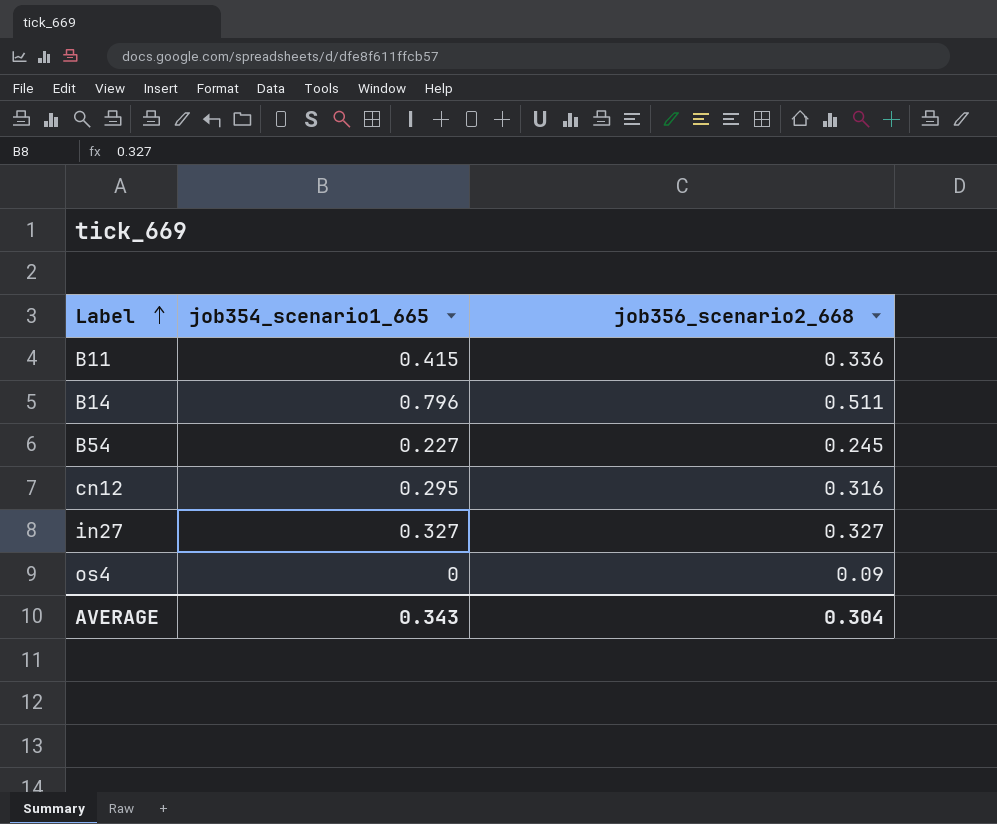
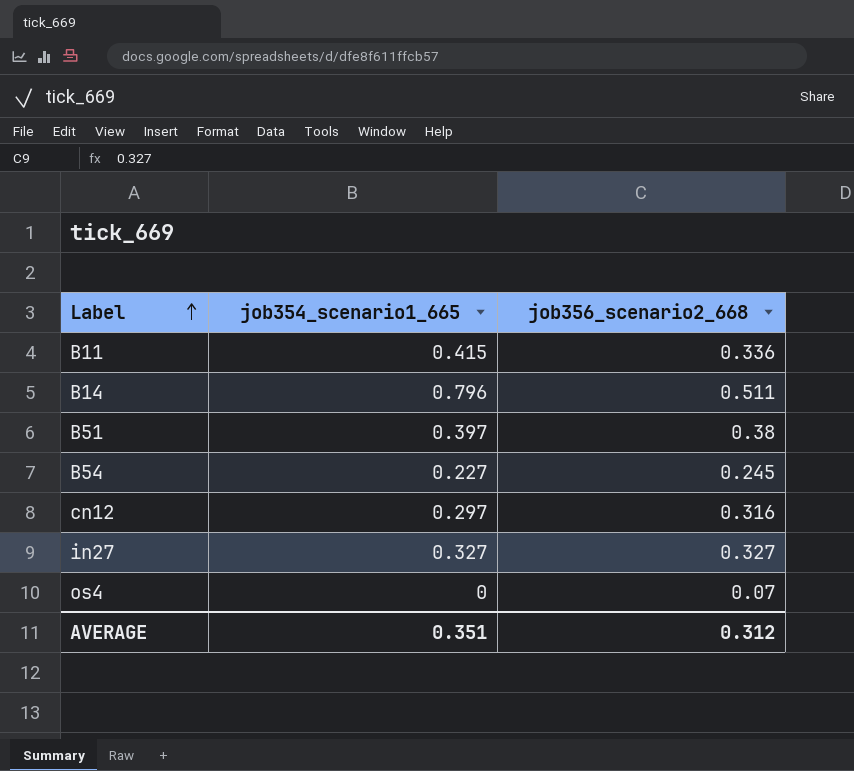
row B51: none -> 0.397 | 0.38
cn12 | job354_scenario1_665: 0.295 -> 0.297
os4 | job356_scenario2_668: 0.09 -> 0.07
AVERAGE | job354_scenario1_665: 0.343 -> 0.351
AVERAGE | job356_scenario2_668: 0.304 -> 0.312

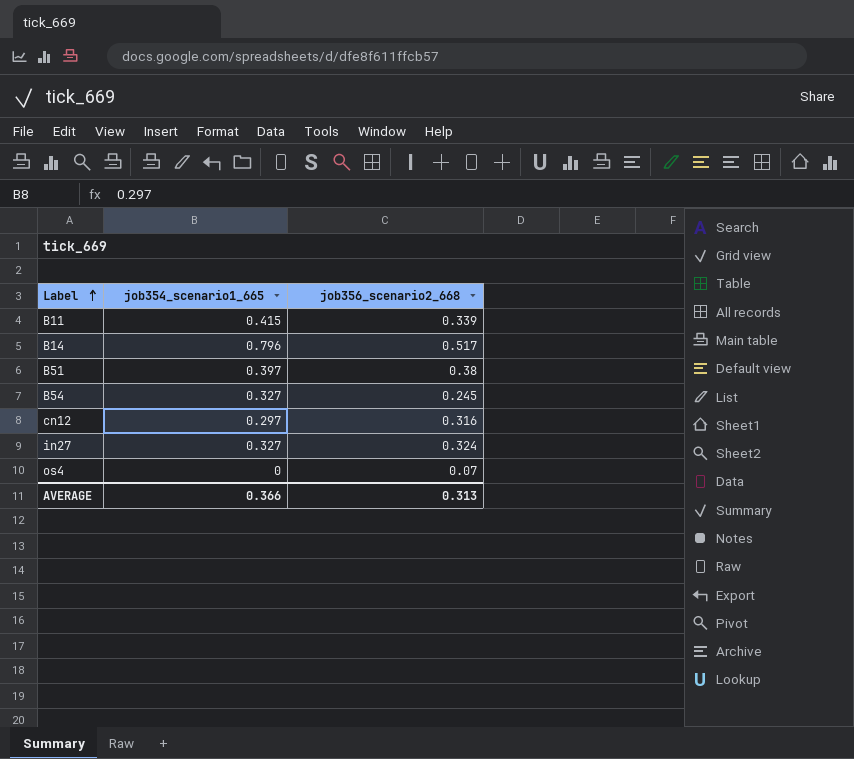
B11 | job356_scenario2_668: 0.336 -> 0.339
B14 | job356_scenario2_668: 0.511 -> 0.517
B54 | job354_scenario1_665: 0.227 -> 0.327
in27 | job356_scenario2_668: 0.327 -> 0.324
AVERAGE | job354_scenario1_665: 0.351 -> 0.366
AVERAGE | job356_scenario2_668: 0.312 -> 0.313

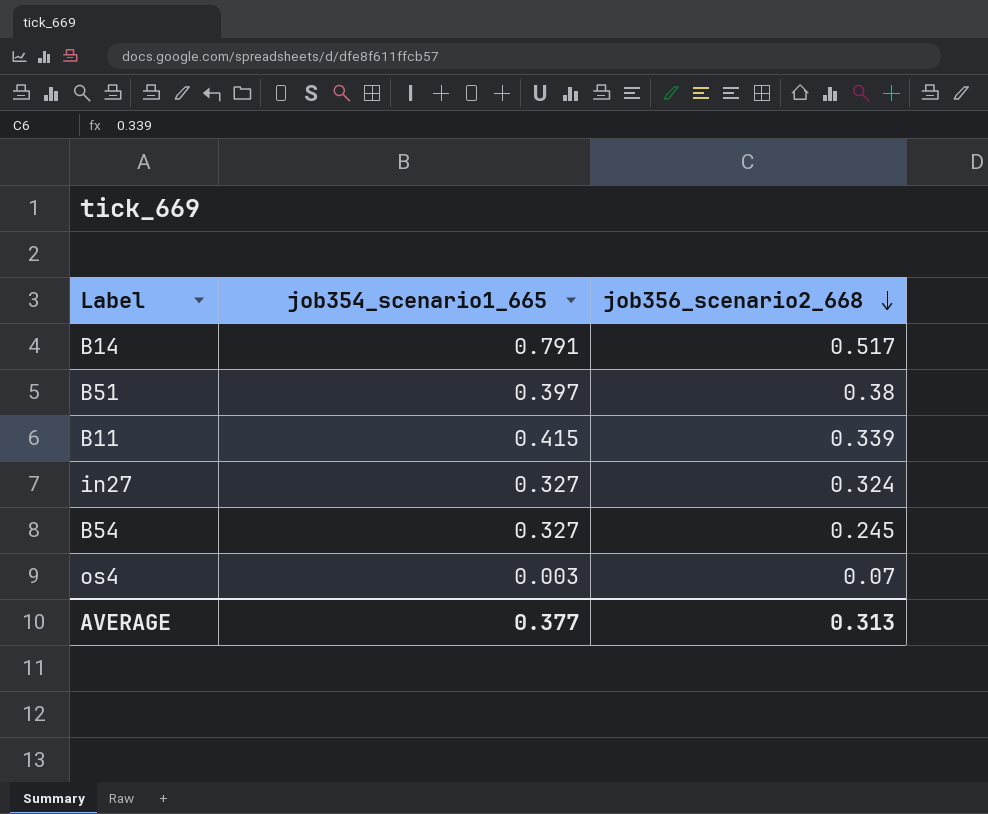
row order: Label ascending -> job356_scenario2_668 descending
row cn12: 0.297 | 0.316 -> none
B14 | job354_scenario1_665: 0.796 -> 0.791
os4 | job354_scenario1_665: 0 -> 0.003
AVERAGE | job354_scenario1_665: 0.366 -> 0.377

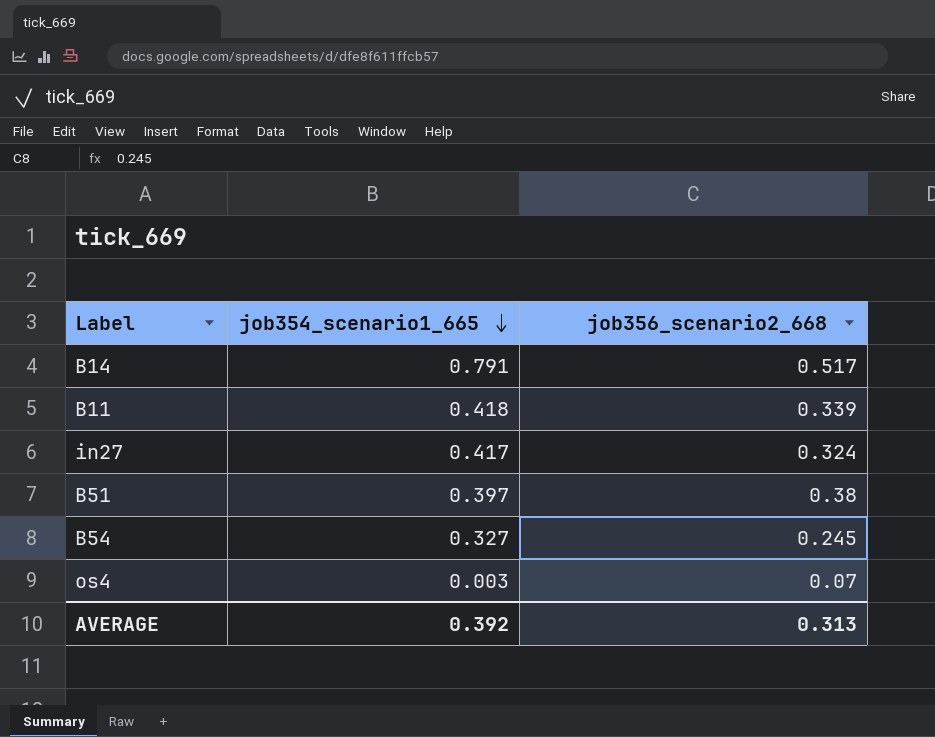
row order: job356_scenario2_668 descending -> job354_scenario1_665 descending
B11 | job354_scenario1_665: 0.415 -> 0.418
in27 | job354_scenario1_665: 0.327 -> 0.417
AVERAGE | job354_scenario1_665: 0.377 -> 0.392

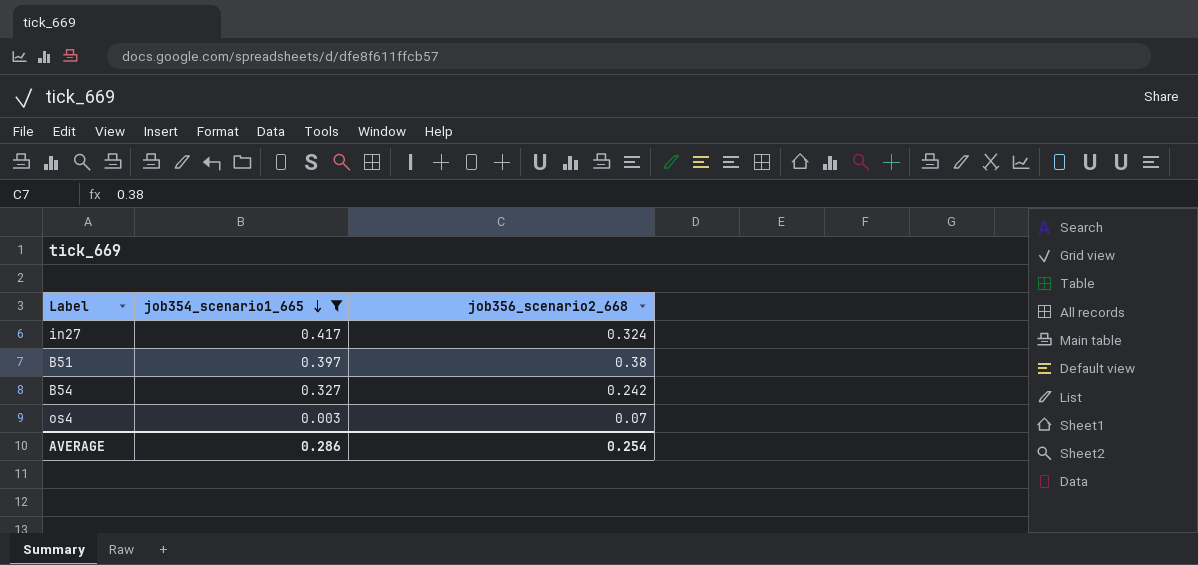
filter: none -> job354_scenario1_665 <= 0.417
B54 | job356_scenario2_668: 0.245 -> 0.242
AVERAGE | job354_scenario1_665: 0.392 -> 0.286
AVERAGE | job356_scenario2_668: 0.313 -> 0.254

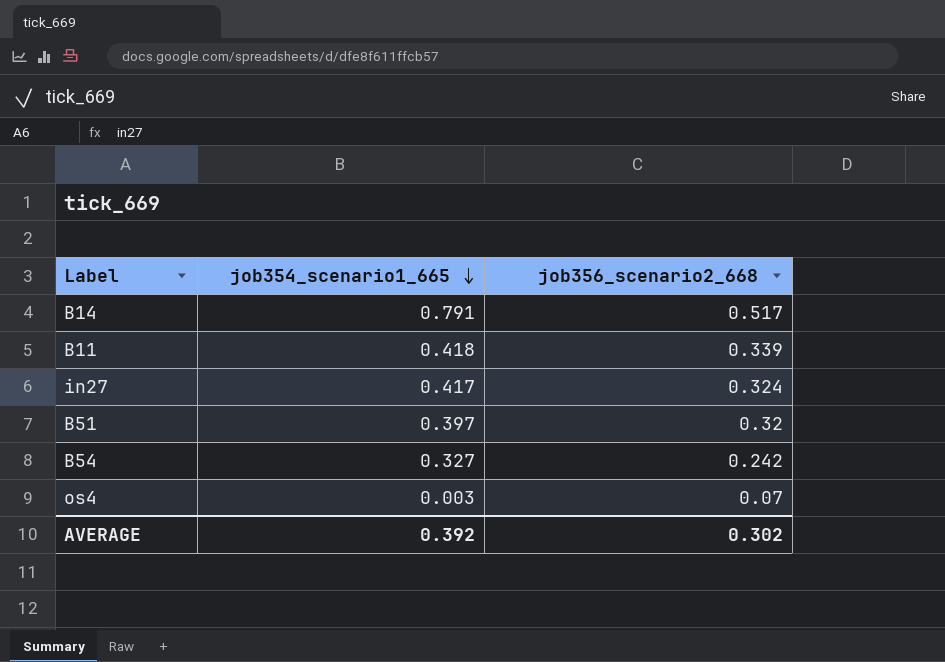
filter: job354_scenario1_665 <= 0.417 -> none
B51 | job356_scenario2_668: 0.38 -> 0.32
AVERAGE | job354_scenario1_665: 0.286 -> 0.392
AVERAGE | job356_scenario2_668: 0.254 -> 0.302

